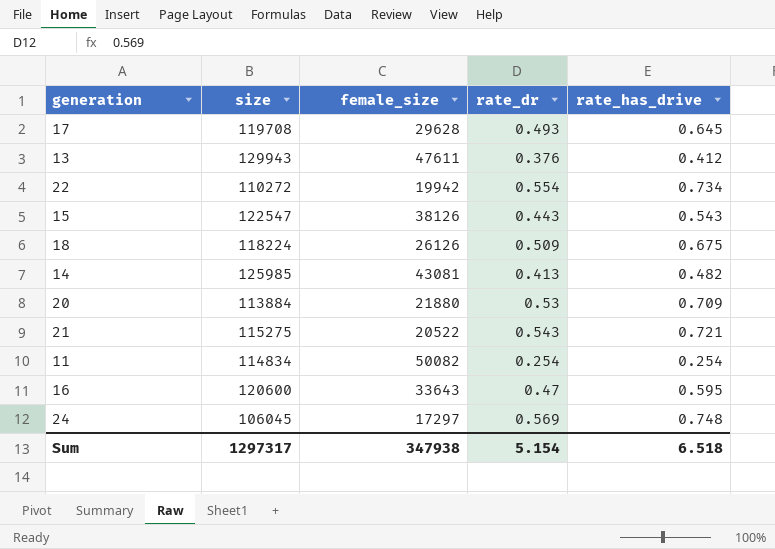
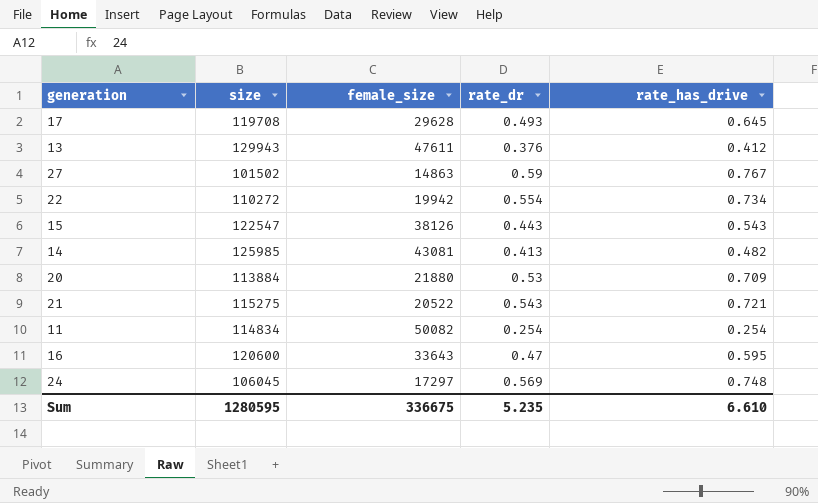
row 18: 118224 | 26126 | 0.509 | 0.675 -> none
row 27: none -> 101502 | 14863 | 0.59 | 0.767
Sum | size: 1297317 -> 1280595
Sum | female_size: 347938 -> 336675
Sum | rate_dr: 5.154 -> 5.235
Sum | rate_has_drive: 6.518 -> 6.610

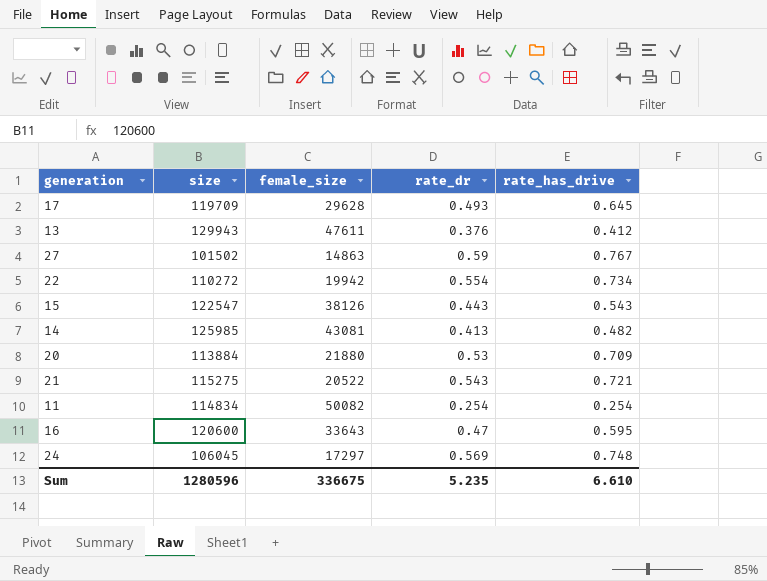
17 | size: 119708 -> 119709
Sum | size: 1280595 -> 1280596

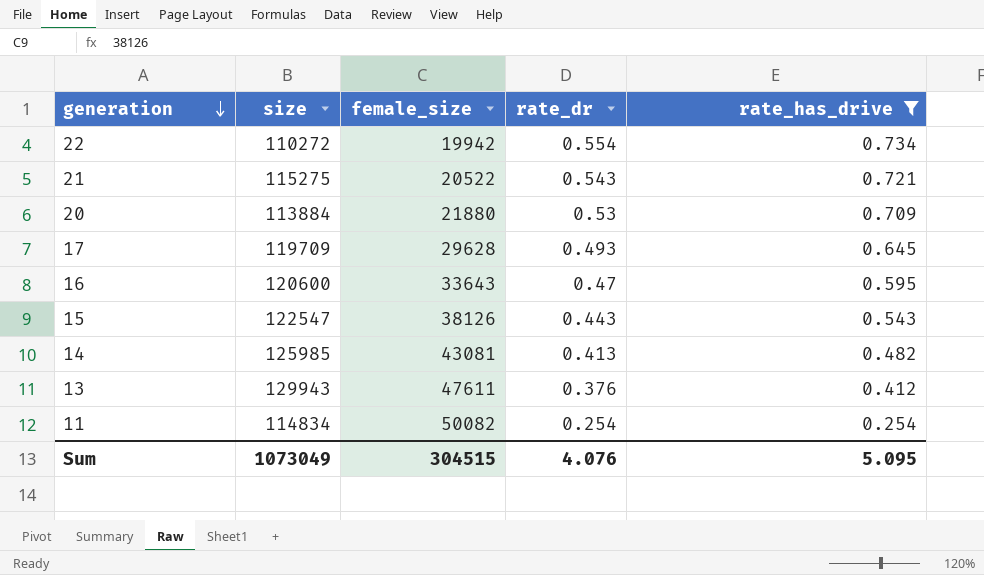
filter: none -> rate_has_drive <= 0.734
row order: none -> generation descending
Sum | size: 1280596 -> 1073049
Sum | female_size: 336675 -> 304515
Sum | rate_dr: 5.235 -> 4.076
Sum | rate_has_drive: 6.610 -> 5.095

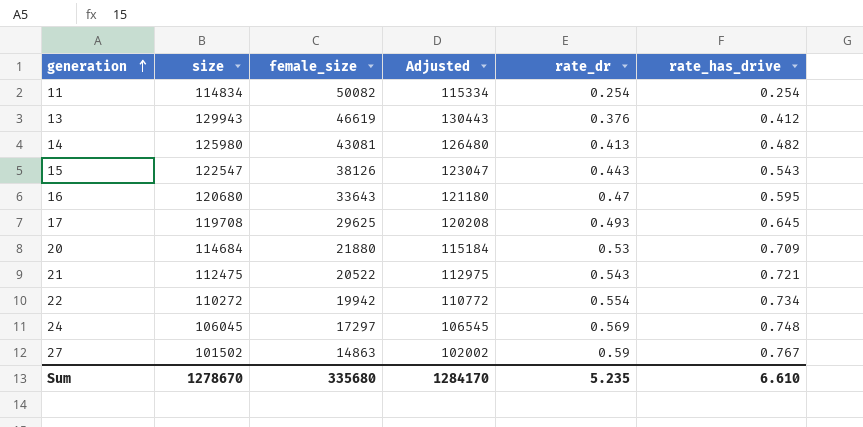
filter: rate_has_drive <= 0.734 -> none
row order: generation descending -> generation ascending
column Adjusted | formula: none -> [size] + 500
13 | female_size: 47611 -> 46619
14 | size: 125985 -> 125980
16 | size: 120600 -> 120680
17 | size: 119709 -> 119708
17 | female_size: 29628 -> 29625
20 | size: 113884 -> 114684
21 | size: 115275 -> 112475
Sum | size: 1073049 -> 1278670
Sum | female_size: 304515 -> 335680
Sum | rate_dr: 4.076 -> 5.235
Sum | rate_has_drive: 5.095 -> 6.610

